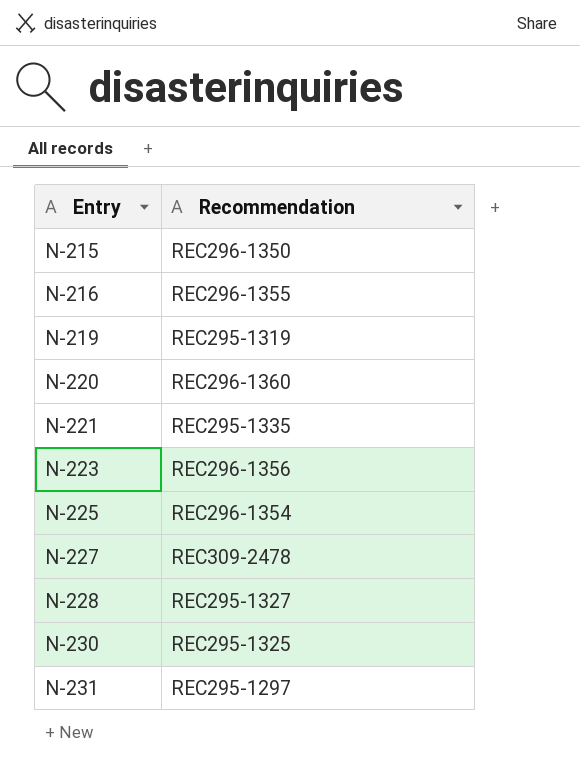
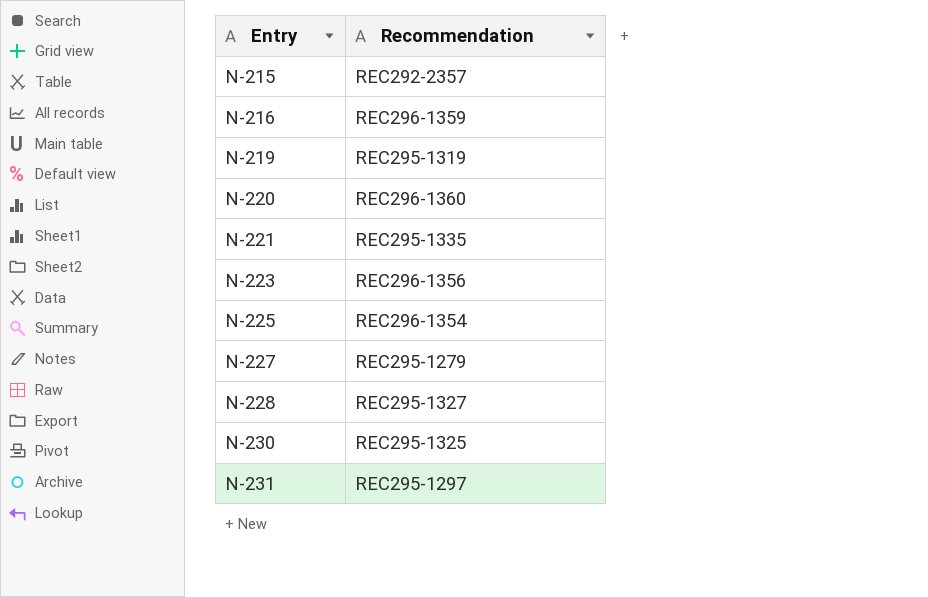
N-215 | Recommendation: REC296-1350 -> REC292-2357
N-216 | Recommendation: REC296-1355 -> REC296-1359
N-227 | Recommendation: REC309-2478 -> REC295-1279

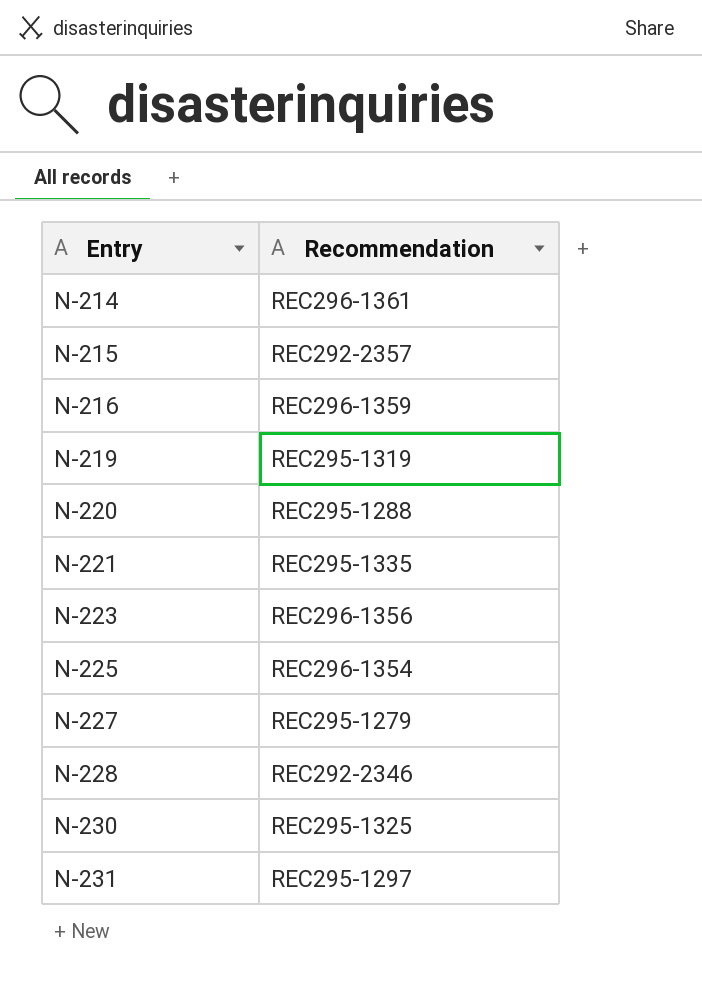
row N-214: none -> REC296-1361
N-220 | Recommendation: REC296-1360 -> REC295-1288
N-228 | Recommendation: REC295-1327 -> REC292-2346

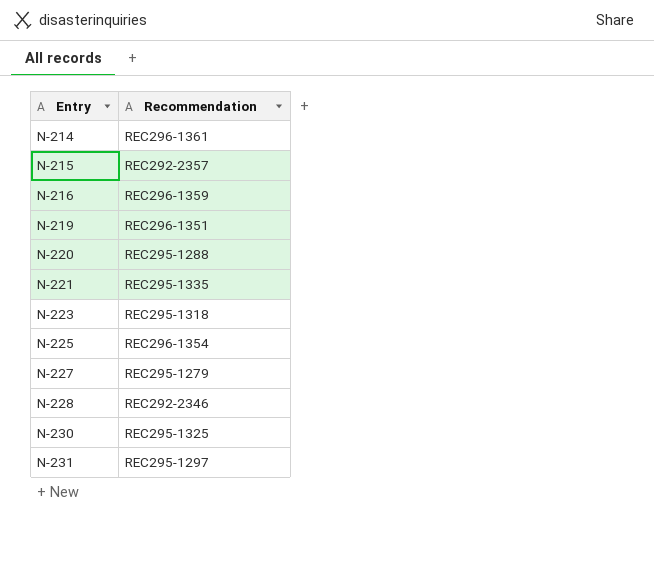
N-219 | Recommendation: REC295-1319 -> REC296-1351
N-223 | Recommendation: REC296-1356 -> REC295-1318

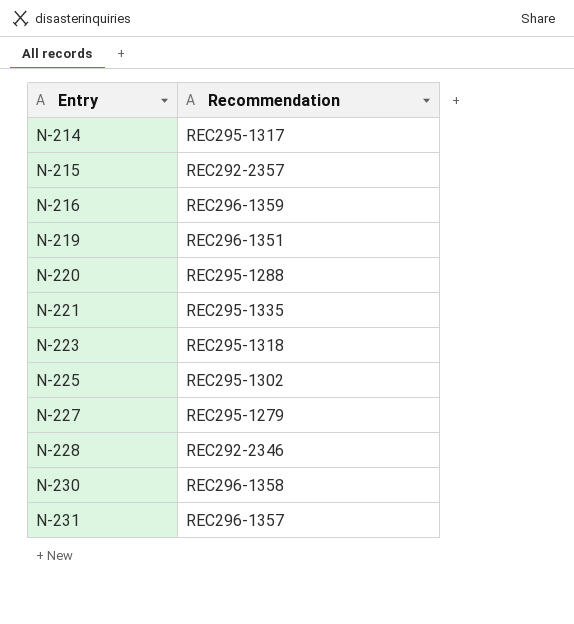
N-214 | Recommendation: REC296-1361 -> REC295-1317
N-225 | Recommendation: REC296-1354 -> REC295-1302
N-230 | Recommendation: REC295-1325 -> REC296-1358
N-231 | Recommendation: REC295-1297 -> REC296-1357

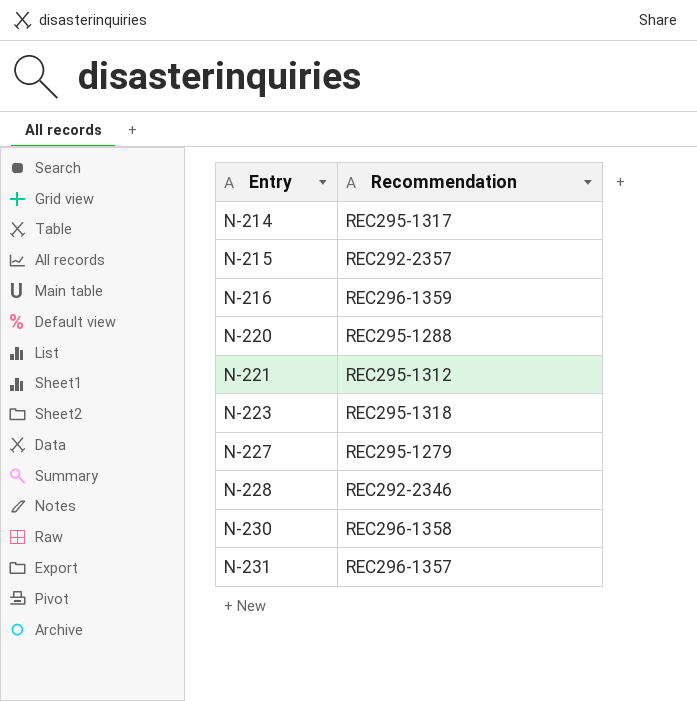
row N-219: REC296-1351 -> none
row N-225: REC295-1302 -> none
N-221 | Recommendation: REC295-1335 -> REC295-1312

